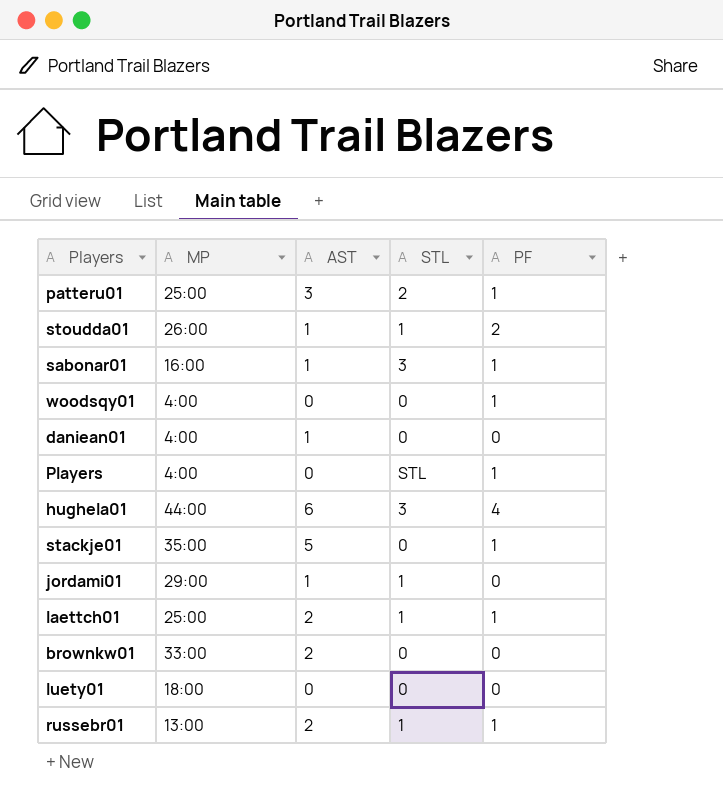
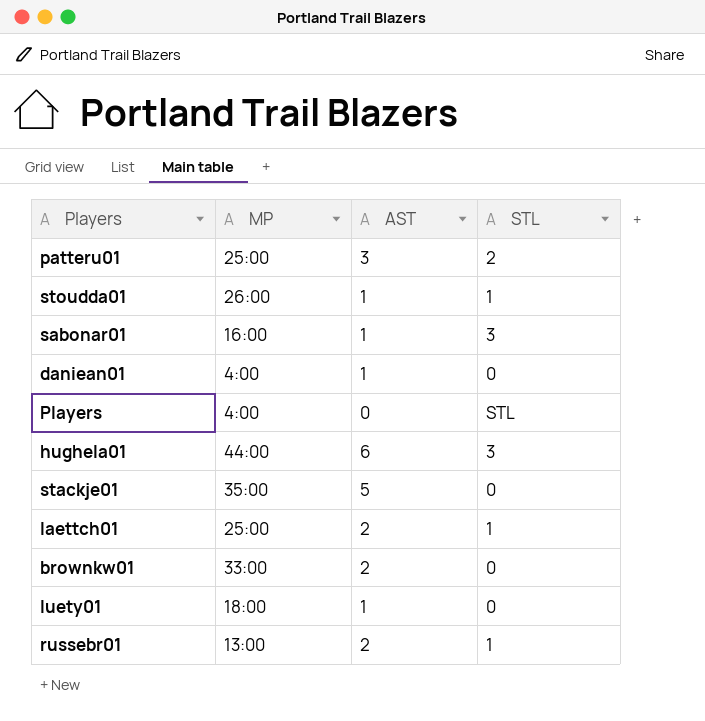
column PF | position: 5 -> none
row woodsqy01: 4:00 | 0 | 0 | 1 -> none
row jordami01: 29:00 | 1 | 1 | 0 -> none
luety01 | AST: 0 -> 1

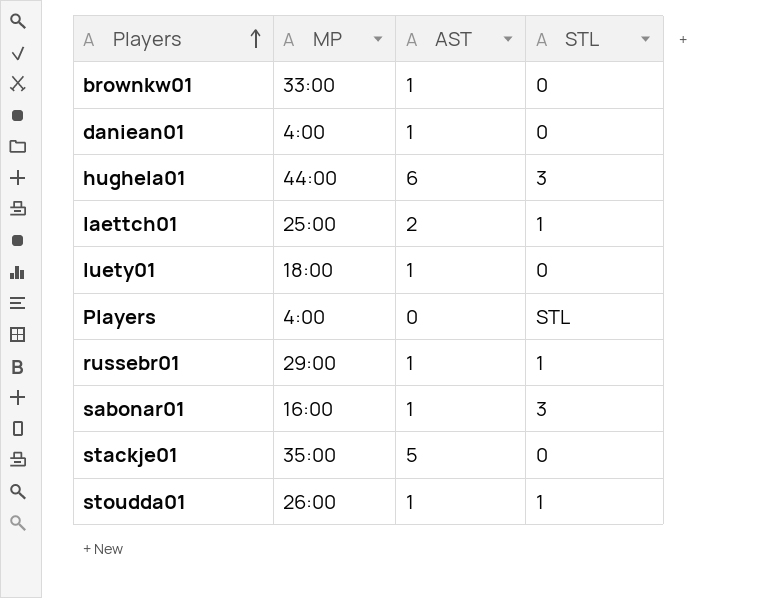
row order: none -> Players ascending
row patteru01: 25:00 | 3 | 2 -> none
brownkw01 | AST: 2 -> 1
russebr01 | MP: 13:00 -> 29:00
russebr01 | AST: 2 -> 1

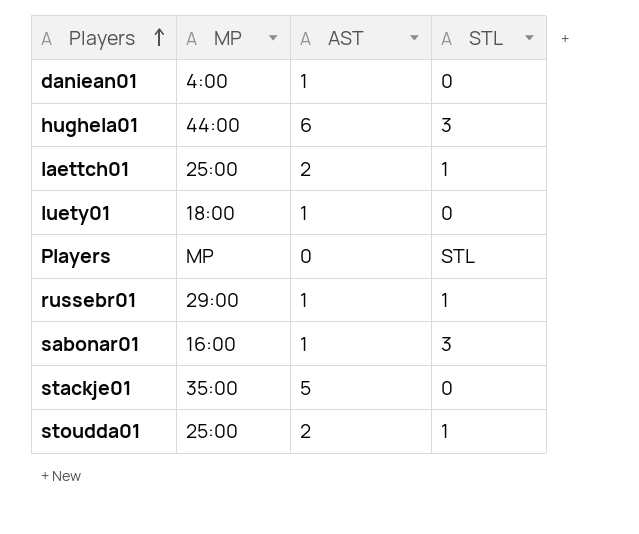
row brownkw01: 33:00 | 1 | 0 -> none
Players | MP: 4:00 -> MP
stoudda01 | MP: 26:00 -> 25:00
stoudda01 | AST: 1 -> 2

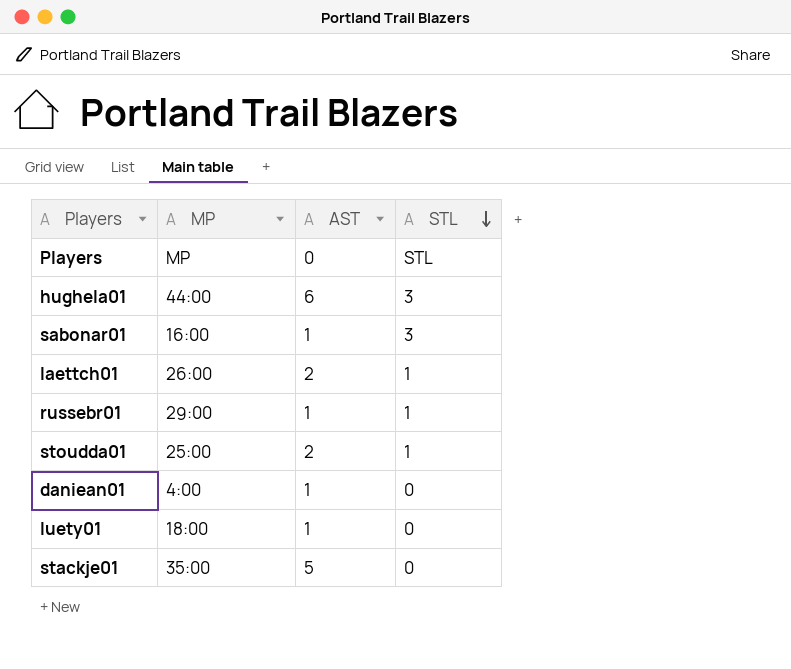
row order: Players ascending -> STL descending
laettch01 | MP: 25:00 -> 26:00

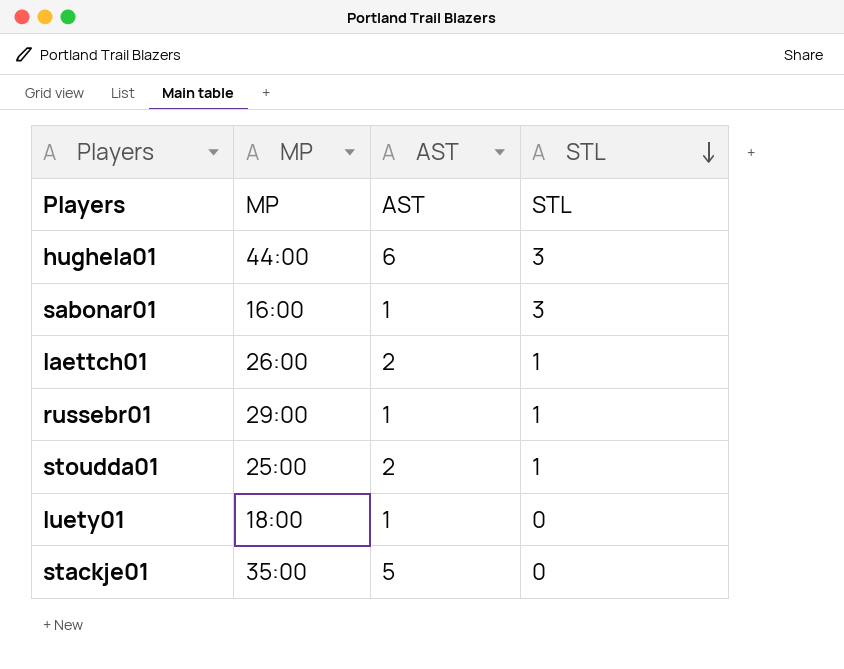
row daniean01: 4:00 | 1 | 0 -> none
Players | AST: 0 -> AST

